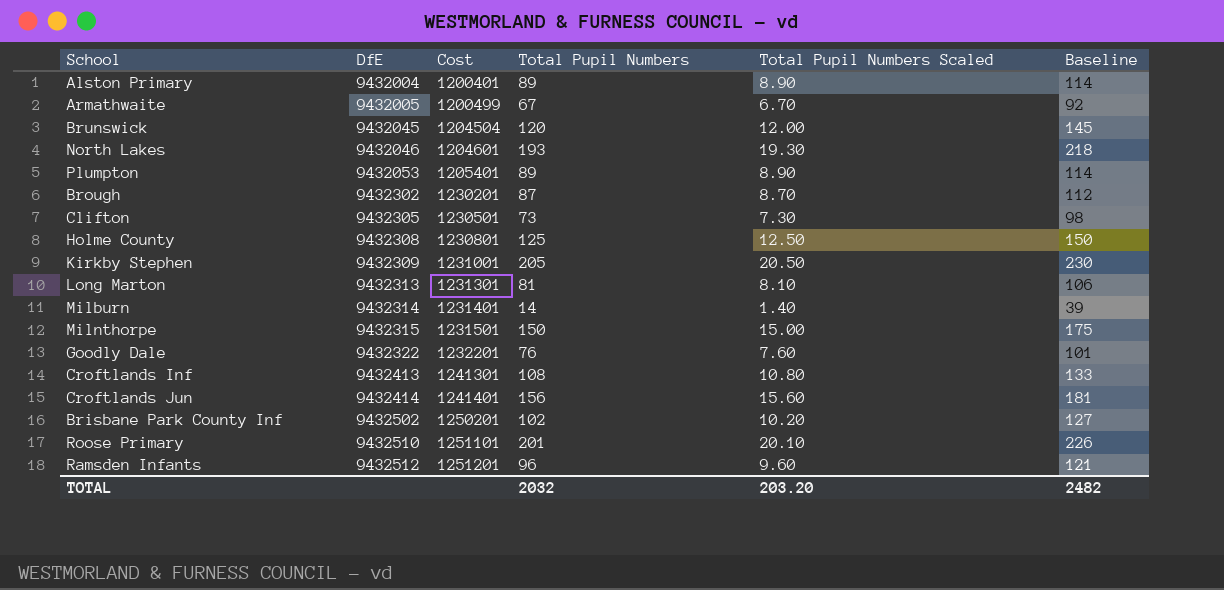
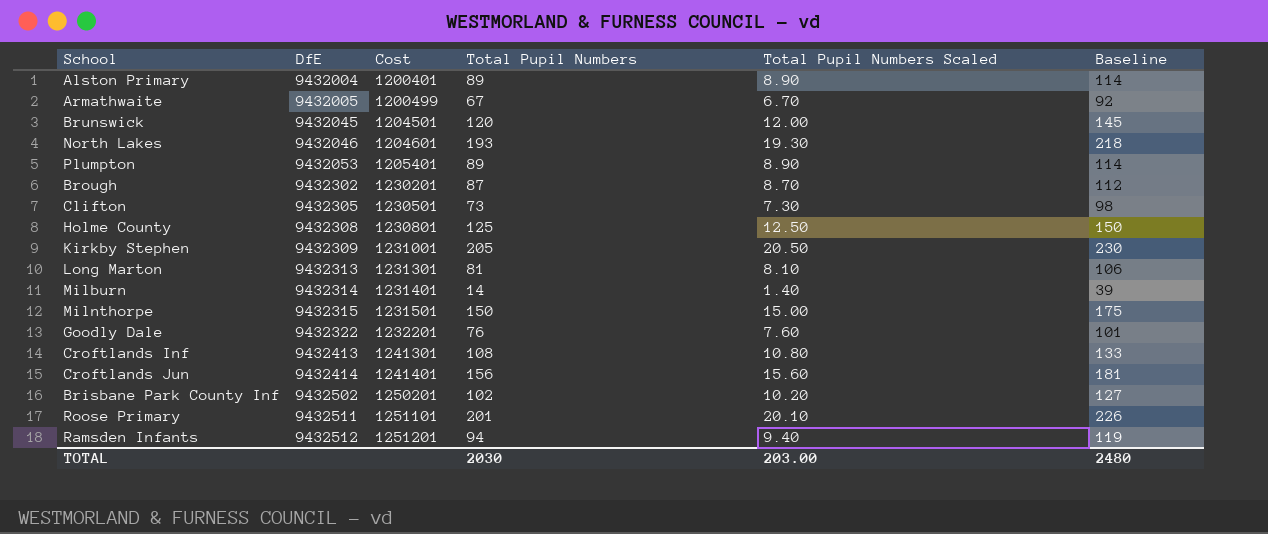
Brunswick | Cost: 1204504 -> 1204501
Roose Primary | DfE: 9432510 -> 9432511
Ramsden Infants | Total Pupil Numbers: 96 -> 94
Ramsden Infants | Total Pupil Numbers Scaled: 9.60 -> 9.40
Ramsden Infants | Baseline: 121 -> 119
TOTAL | Total Pupil Numbers: 2032 -> 2030
TOTAL | Total Pupil Numbers Scaled: 203.20 -> 203.00
TOTAL | Baseline: 2482 -> 2480

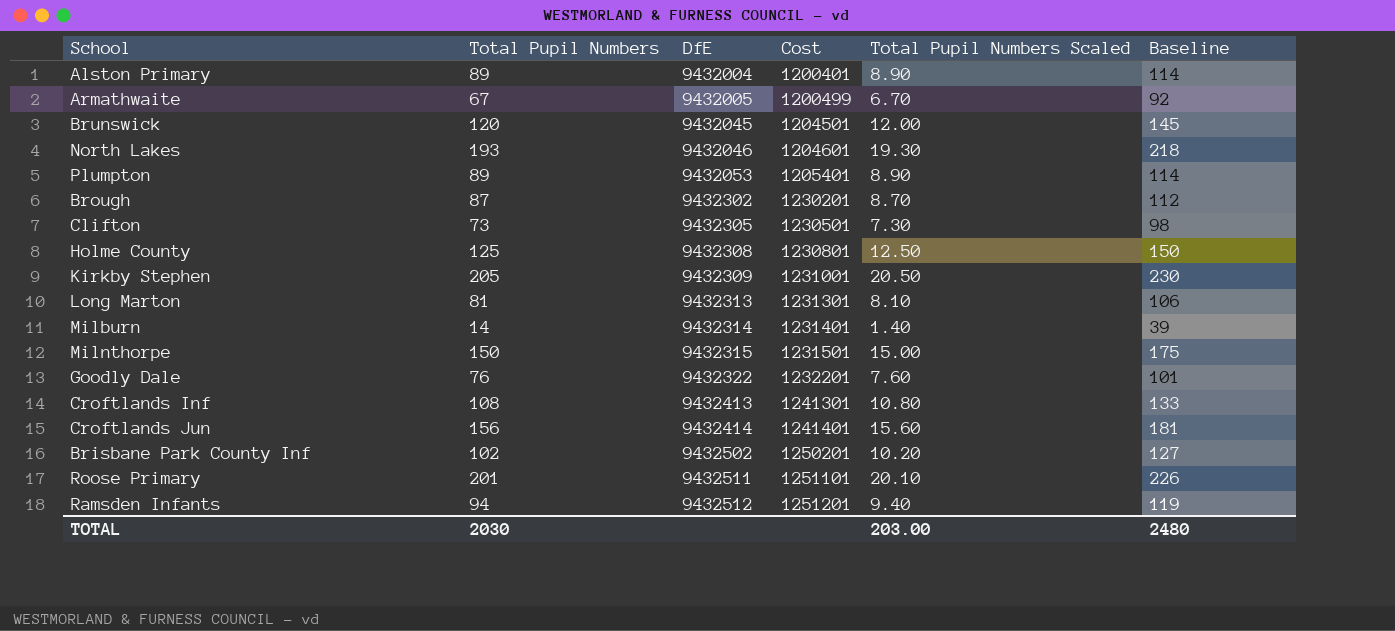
column Total Pupil Numbers | position: 4 -> 2

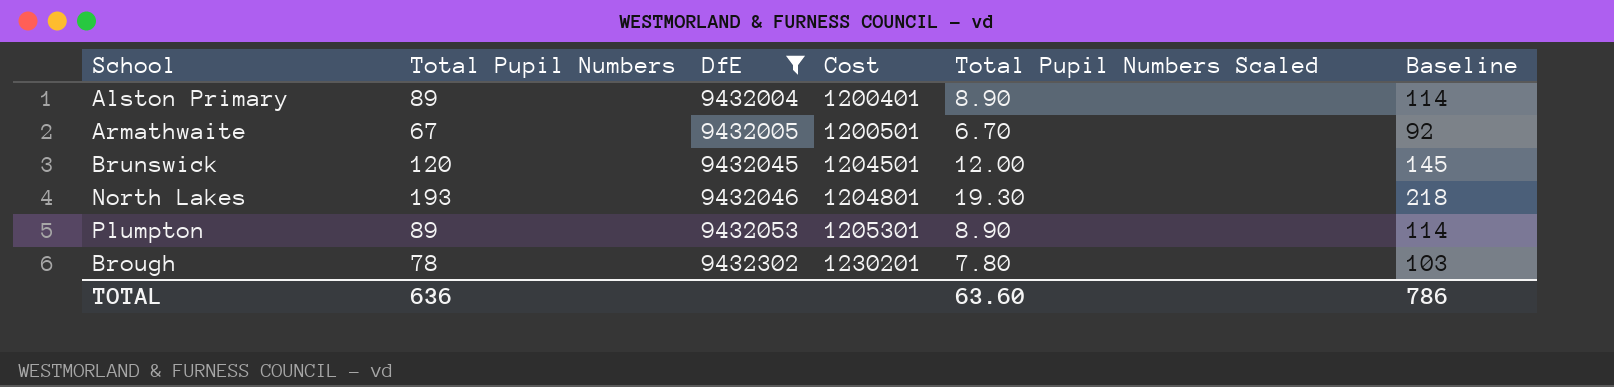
filter: none -> DfE <= 9432302
Armathwaite | Cost: 1200499 -> 1200501
North Lakes | Cost: 1204601 -> 1204801
Plumpton | Cost: 1205401 -> 1205301
Brough | Total Pupil Numbers: 87 -> 78
Brough | Total Pupil Numbers Scaled: 8.70 -> 7.80
Brough | Baseline: 112 -> 103
TOTAL | Total Pupil Numbers: 2030 -> 636
TOTAL | Total Pupil Numbers Scaled: 203.00 -> 63.60
TOTAL | Baseline: 2480 -> 786

